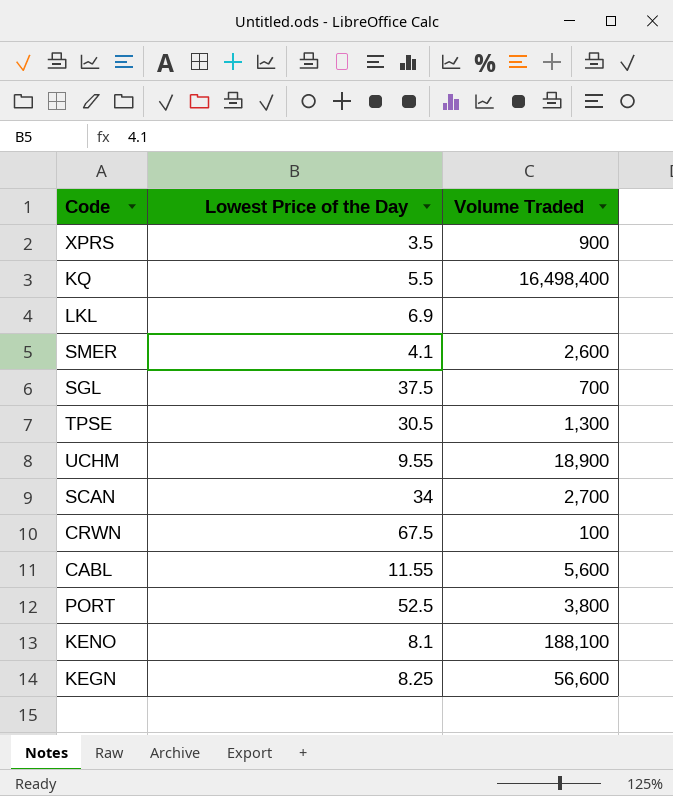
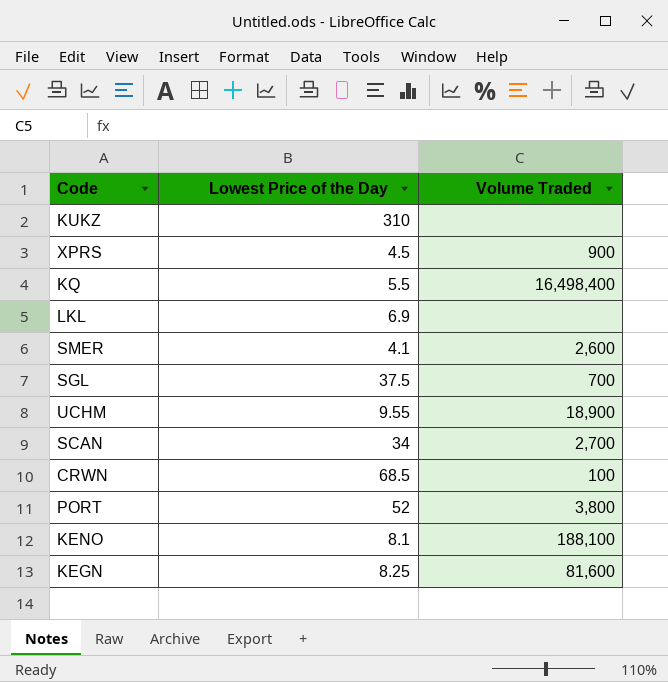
row TPSE: 30.5 | 1,300 -> none
row CABL: 11.55 | 5,600 -> none
row KUKZ: none -> 310 | none
XPRS | Lowest Price of the Day: 3.5 -> 4.5
CRWN | Lowest Price of the Day: 67.5 -> 68.5
PORT | Lowest Price of the Day: 52.5 -> 52
KEGN | Volume Traded: 56,600 -> 81,600

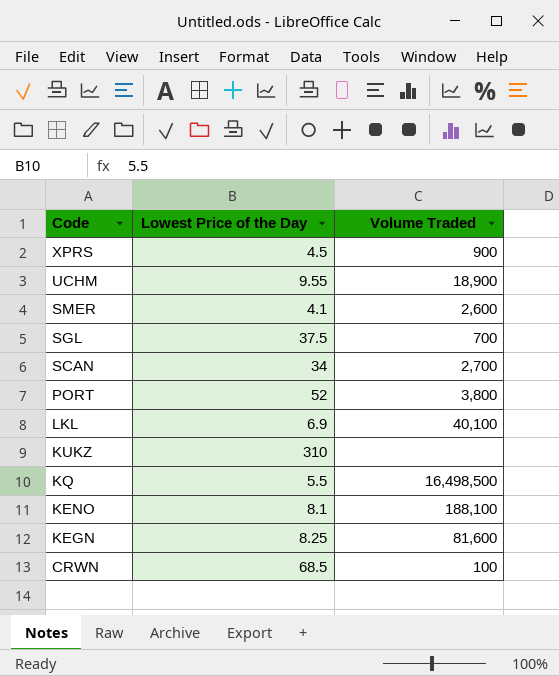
row order: none -> Code descending
LKL | Volume Traded: none -> 40,100
KQ | Volume Traded: 16,498,400 -> 16,498,500

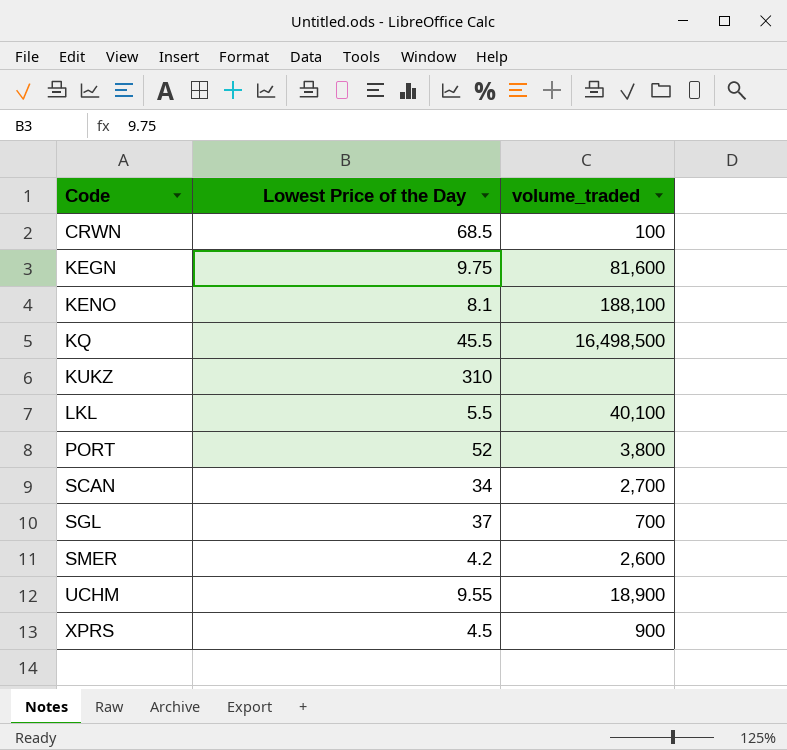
row order: Code descending -> Code ascending
column name: Volume Traded -> volume_traded
KEGN | Lowest Price of the Day: 8.25 -> 9.75
KQ | Lowest Price of the Day: 5.5 -> 45.5
LKL | Lowest Price of the Day: 6.9 -> 5.5
SGL | Lowest Price of the Day: 37.5 -> 37
SMER | Lowest Price of the Day: 4.1 -> 4.2

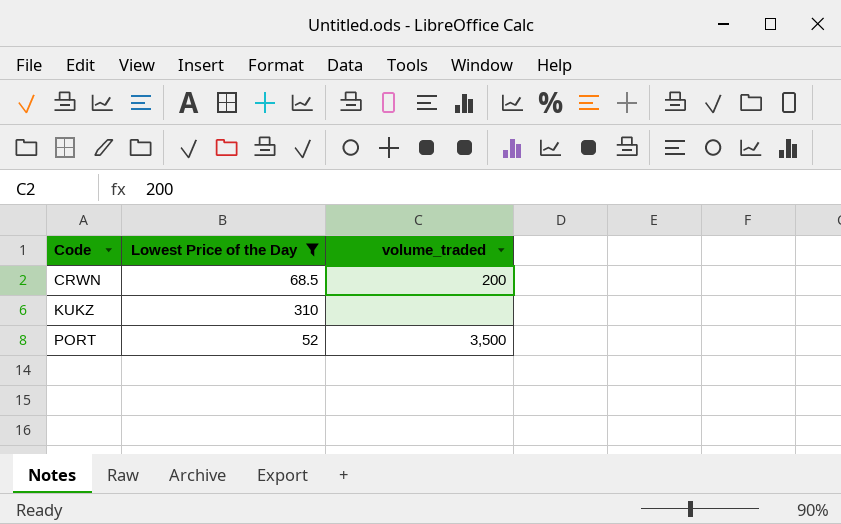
filter: none -> Lowest Price of the Day >= 52
CRWN | volume_traded: 100 -> 200
PORT | volume_traded: 3,800 -> 3,500

